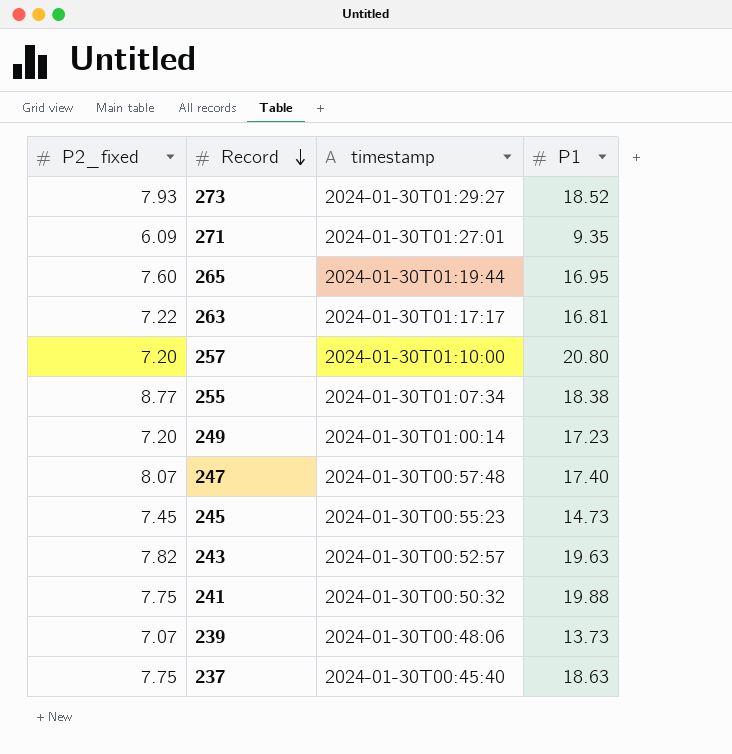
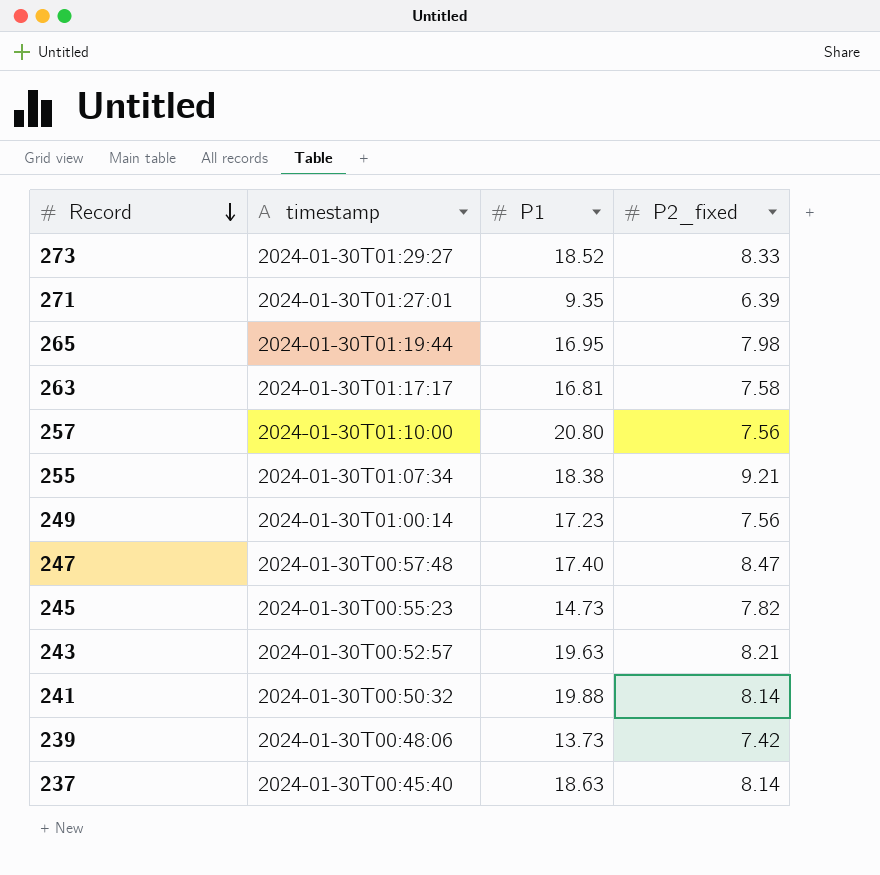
column P2_fixed | position: 1 -> 4
273 | P2_fixed: 7.93 -> 8.33
271 | P2_fixed: 6.09 -> 6.39
265 | P2_fixed: 7.60 -> 7.98
263 | P2_fixed: 7.22 -> 7.58
257 | P2_fixed: 7.20 -> 7.56
255 | P2_fixed: 8.77 -> 9.21
249 | P2_fixed: 7.20 -> 7.56
247 | P2_fixed: 8.07 -> 8.47
245 | P2_fixed: 7.45 -> 7.82
243 | P2_fixed: 7.82 -> 8.21
241 | P2_fixed: 7.75 -> 8.14
239 | P2_fixed: 7.07 -> 7.42
237 | P2_fixed: 7.75 -> 8.14

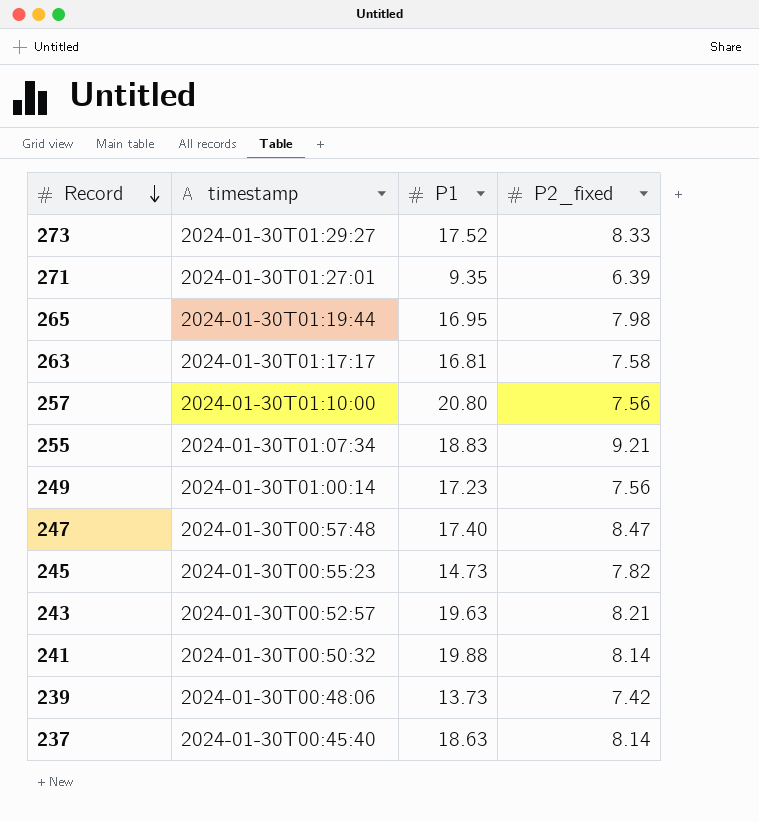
273 | P1: 18.52 -> 17.52
255 | P1: 18.38 -> 18.83

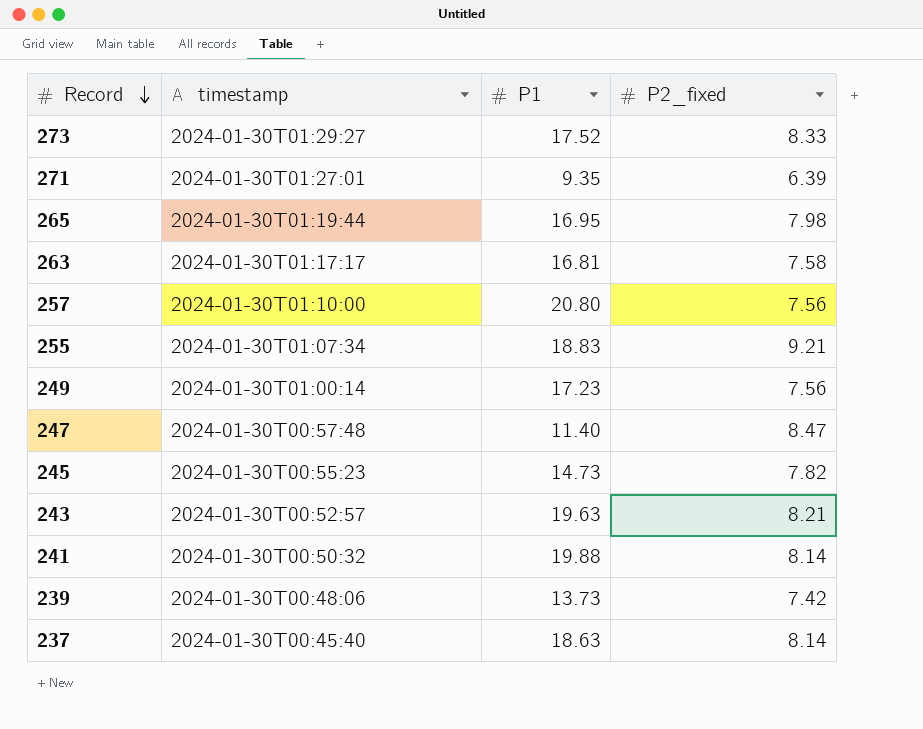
247 | P1: 17.40 -> 11.40

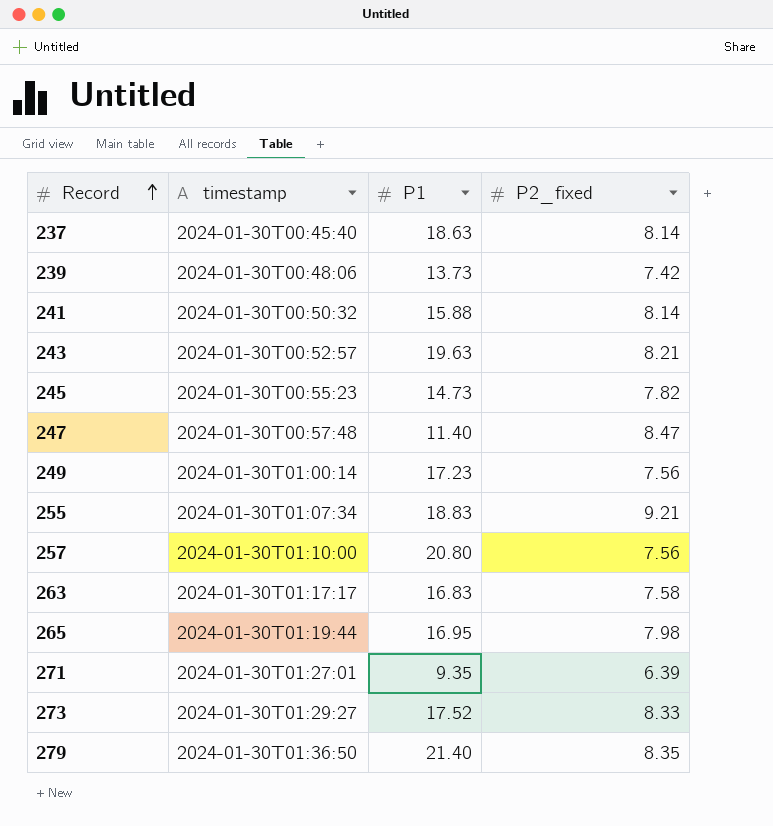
row order: Record descending -> Record ascending
241 | P1: 19.88 -> 15.88
263 | P1: 16.81 -> 16.83
row 279: none -> 2024-01-30T01:36:50 | 21.40 | 8.35

